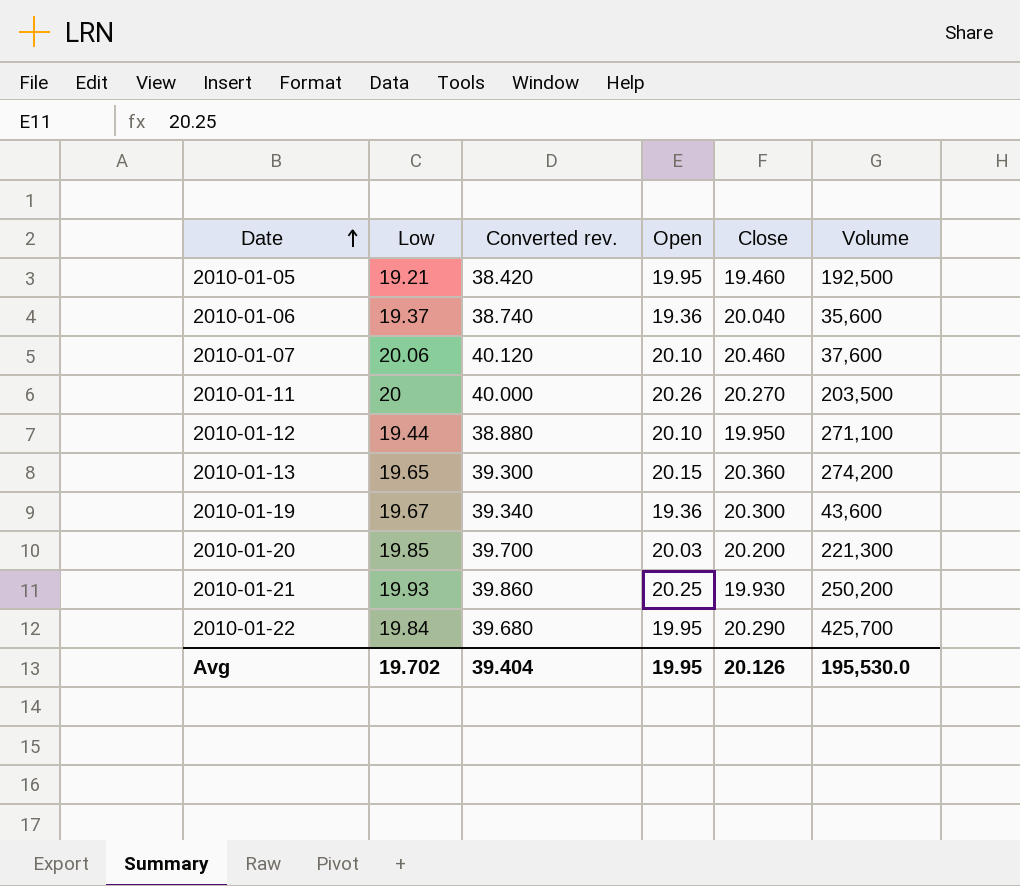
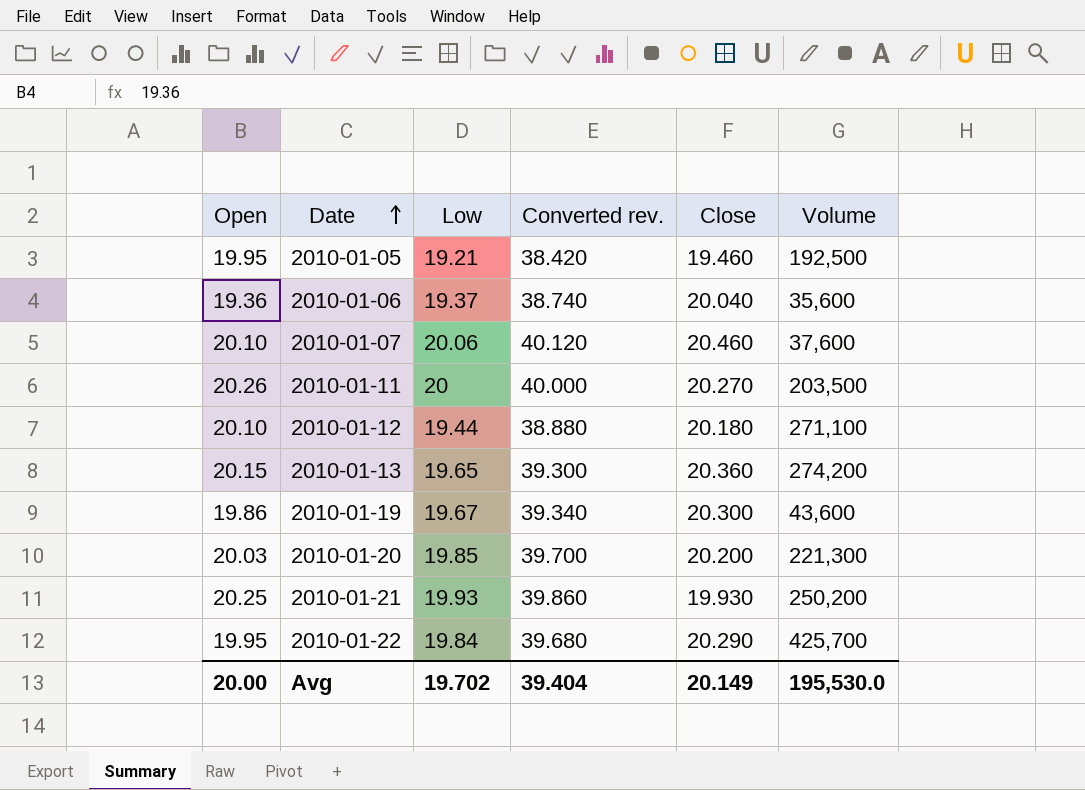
column Open | position: 4 -> 1
2010-01-12 | Close: 19.950 -> 20.180
2010-01-19 | Open: 19.36 -> 19.86
Avg | Open: 19.95 -> 20.00
Avg | Close: 20.126 -> 20.149

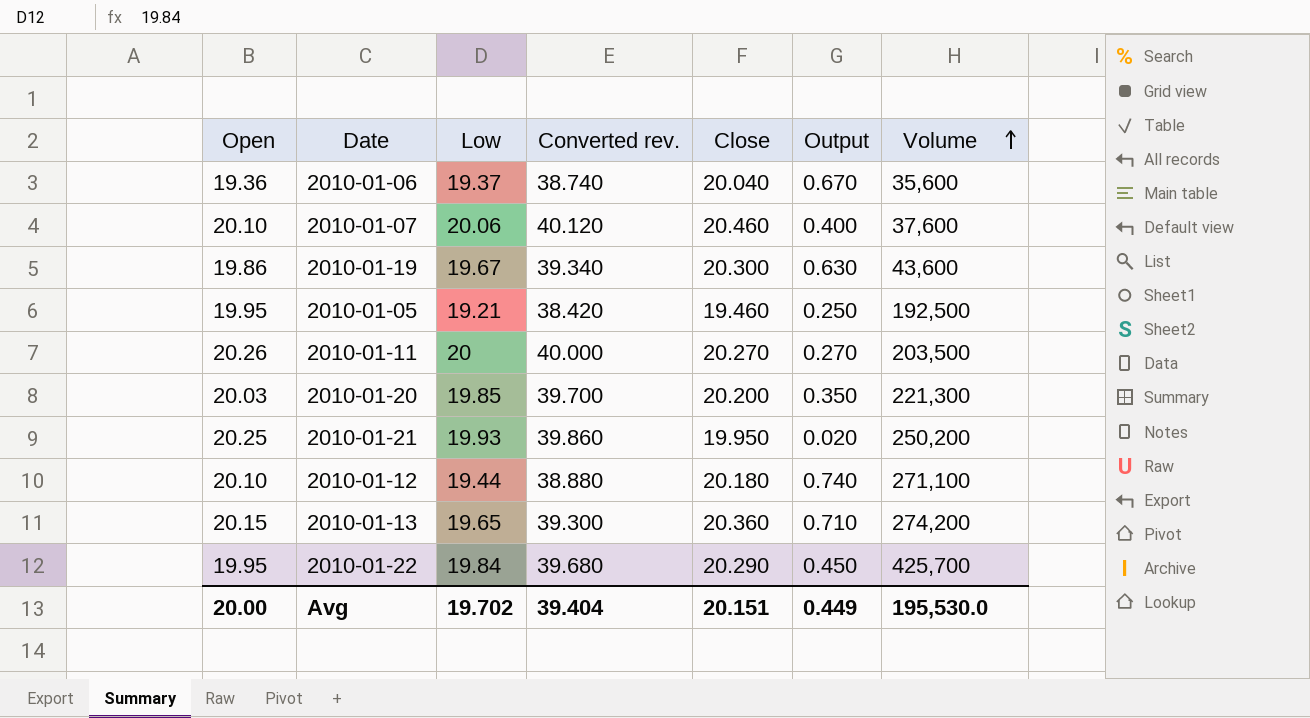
row order: Date ascending -> Volume ascending
column Output | formula: none -> [Close] - [Low]
2010-01-21 | Close: 19.930 -> 19.950
Avg | Close: 20.149 -> 20.151

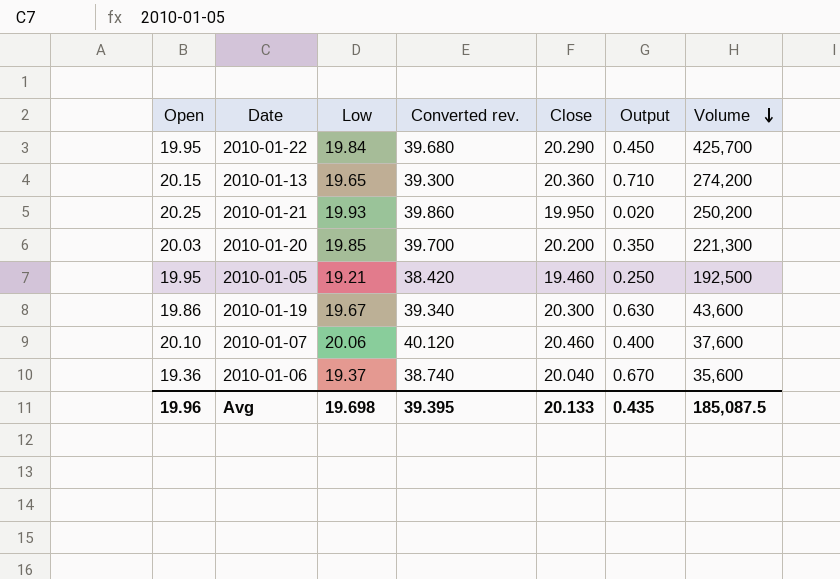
row order: Volume ascending -> Volume descending
row 2010-01-11: 20.26 | 20 | 40.000 | 20.270 | 0.270 | 203,500 -> none
row 2010-01-12: 20.10 | 19.44 | 38.880 | 20.180 | 0.740 | 271,100 -> none
Avg | Open: 20.00 -> 19.96
Avg | Low: 19.702 -> 19.698
Avg | Converted rev.: 39.404 -> 39.395
Avg | Close: 20.151 -> 20.133
Avg | Output: 0.449 -> 0.435
Avg | Volume: 195,530.0 -> 185,087.5

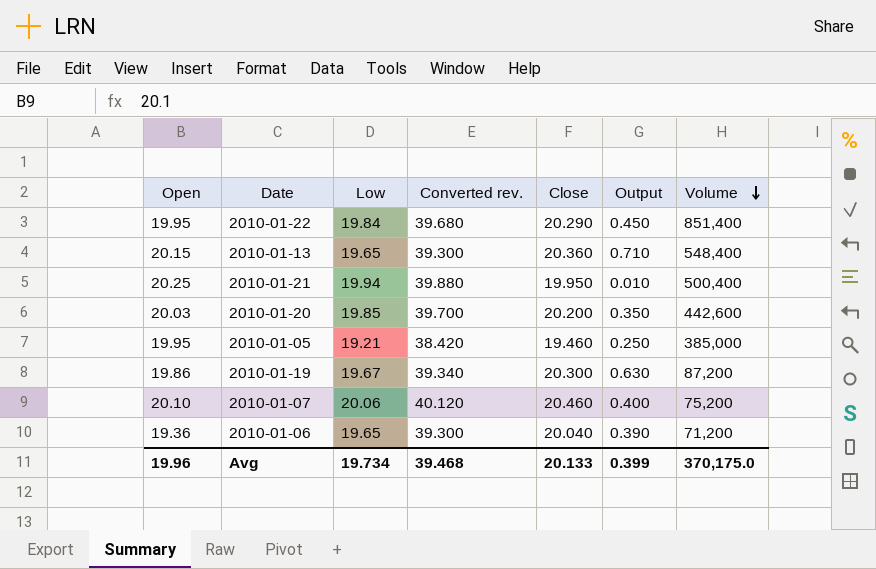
2010-01-22 | Volume: 425,700 -> 851,400
2010-01-13 | Volume: 274,200 -> 548,400
2010-01-21 | Low: 19.93 -> 19.94
2010-01-21 | Converted rev.: 39.860 -> 39.880
2010-01-21 | Output: 0.020 -> 0.010
2010-01-21 | Volume: 250,200 -> 500,400
2010-01-20 | Volume: 221,300 -> 442,600
2010-01-05 | Volume: 192,500 -> 385,000
2010-01-19 | Volume: 43,600 -> 87,200
2010-01-07 | Volume: 37,600 -> 75,200
2010-01-06 | Low: 19.37 -> 19.65
2010-01-06 | Converted rev.: 38.740 -> 39.300
2010-01-06 | Output: 0.670 -> 0.390
2010-01-06 | Volume: 35,600 -> 71,200
Avg | Low: 19.698 -> 19.734
Avg | Converted rev.: 39.395 -> 39.468
Avg | Output: 0.435 -> 0.399
Avg | Volume: 185,087.5 -> 370,175.0

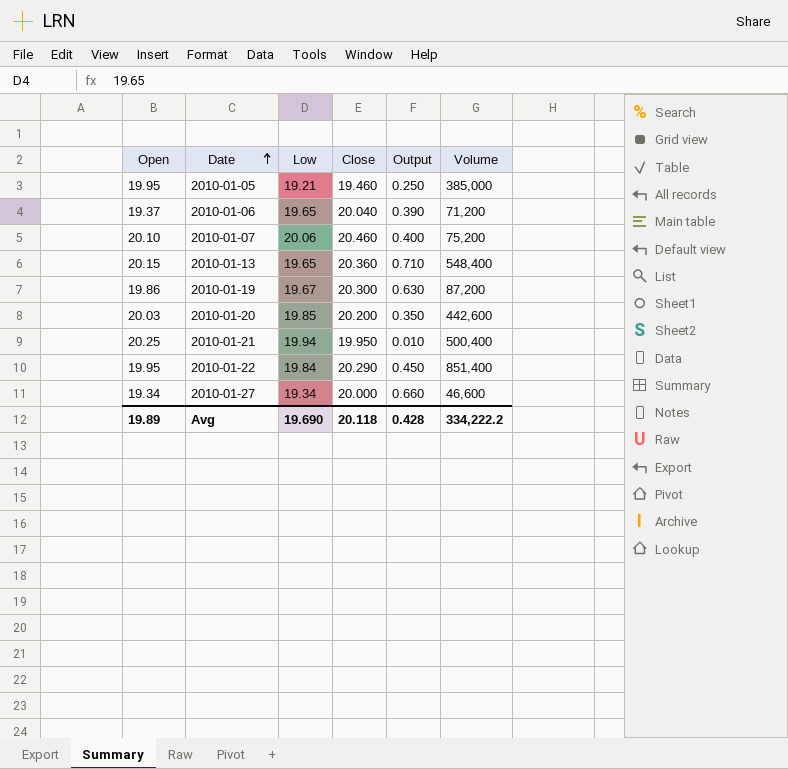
row order: Volume descending -> Date ascending
column Converted rev. | formula: [Low] * 2 -> none
2010-01-06 | Open: 19.36 -> 19.37
row 2010-01-27: none -> 19.34 | 19.34 | 20.000 | 0.660 | 46,600
Avg | Open: 19.96 -> 19.89
Avg | Low: 19.734 -> 19.690
Avg | Close: 20.133 -> 20.118
Avg | Output: 0.399 -> 0.428
Avg | Volume: 370,175.0 -> 334,222.2

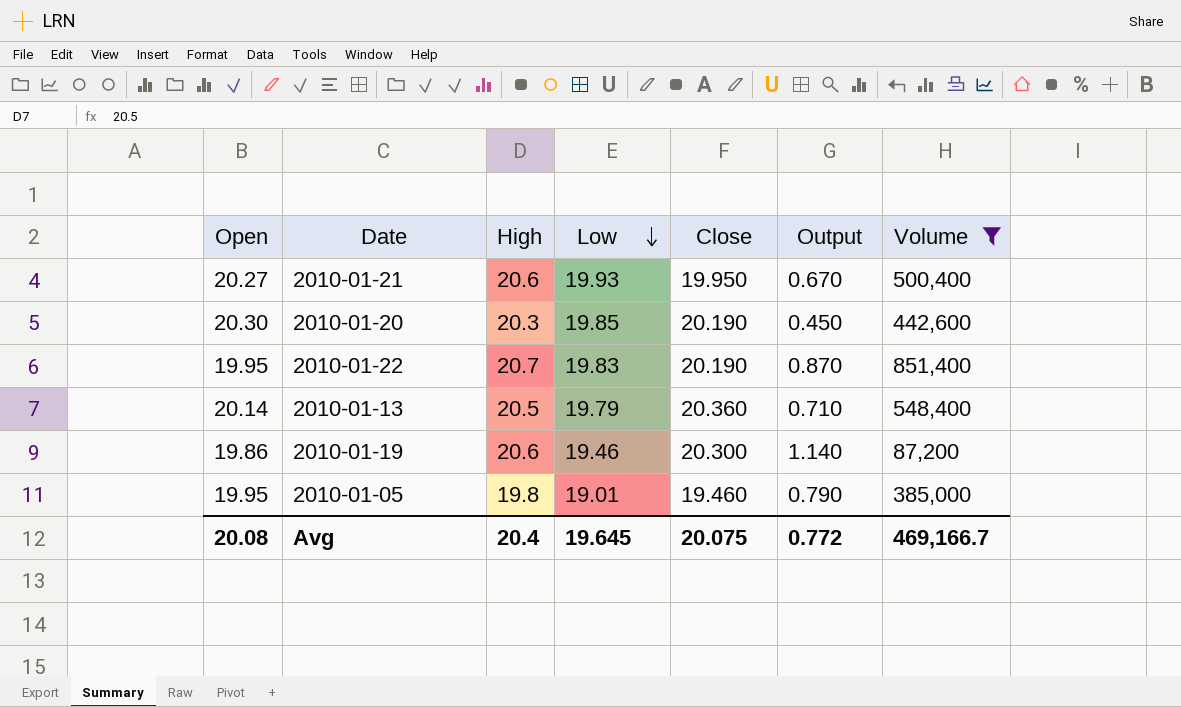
filter: none -> Volume >= 87,200
row order: Date ascending -> Low descending
column High | position: none -> 3
column Output | formula: [Close] - [Low] -> [High] - [Low]
2010-01-21 | Open: 20.25 -> 20.27
2010-01-21 | Low: 19.94 -> 19.93
2010-01-20 | Open: 20.03 -> 20.30
2010-01-20 | Close: 20.200 -> 20.190
2010-01-22 | Low: 19.84 -> 19.83
2010-01-22 | Close: 20.290 -> 20.190
2010-01-13 | Open: 20.15 -> 20.14
2010-01-13 | Low: 19.65 -> 19.79
2010-01-19 | Low: 19.67 -> 19.46
2010-01-05 | Low: 19.21 -> 19.01
Avg | Open: 19.89 -> 20.08
Avg | Low: 19.690 -> 19.645
Avg | Close: 20.118 -> 20.075
Avg | Output: 0.428 -> 0.772
Avg | Volume: 334,222.2 -> 469,166.7

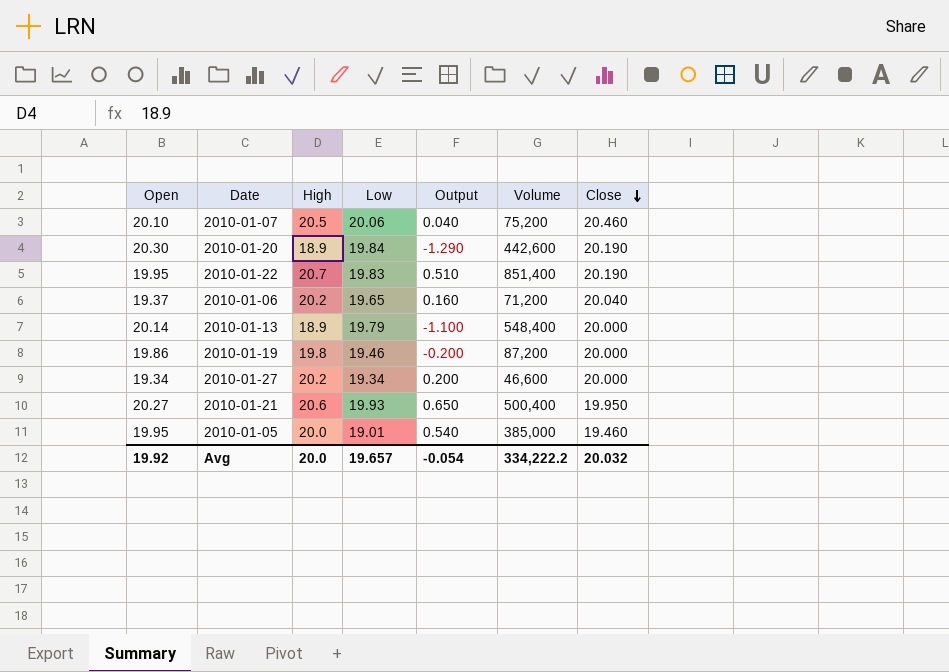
filter: Volume >= 87,200 -> none
row order: Low descending -> Close descending
column Output | formula: [High] - [Low] -> [High] - [Close]
column Close | position: 5 -> 7
2010-01-20 | High: 20.3 -> 18.9
2010-01-20 | Low: 19.85 -> 19.84
2010-01-13 | High: 20.5 -> 18.9
2010-01-13 | Close: 20.360 -> 20.000
2010-01-19 | High: 20.6 -> 19.8
2010-01-19 | Close: 20.300 -> 20.000
2010-01-05 | High: 19.8 -> 20.0
Avg | Open: 20.08 -> 19.92
Avg | High: 20.4 -> 20.0
Avg | Low: 19.645 -> 19.657
Avg | Output: 0.772 -> -0.054
Avg | Volume: 469,166.7 -> 334,222.2
Avg | Close: 20.075 -> 20.032

